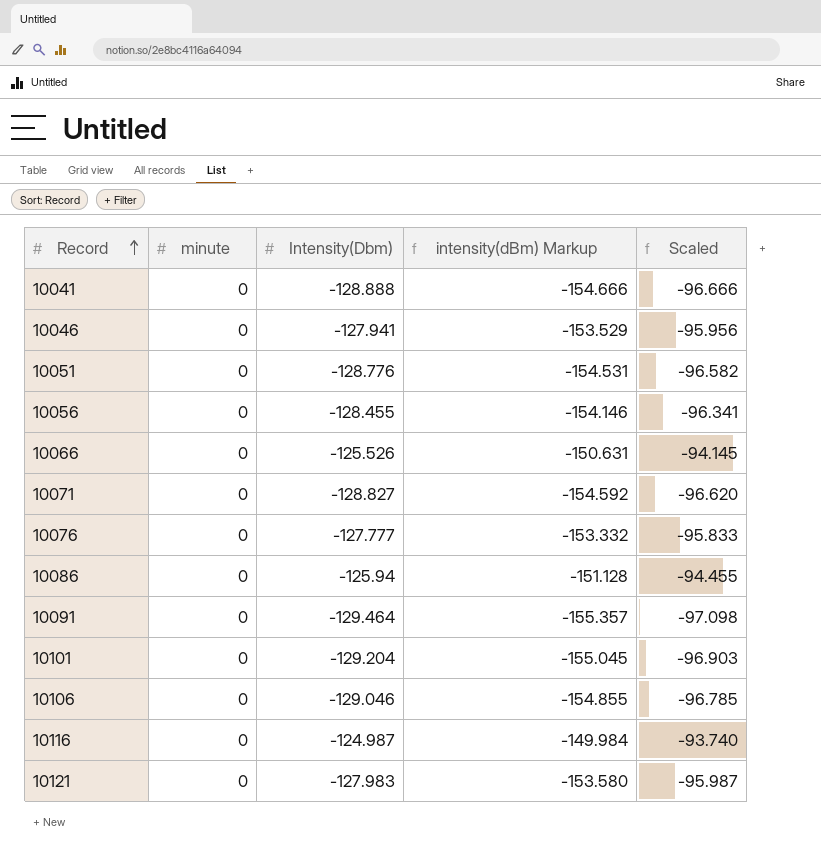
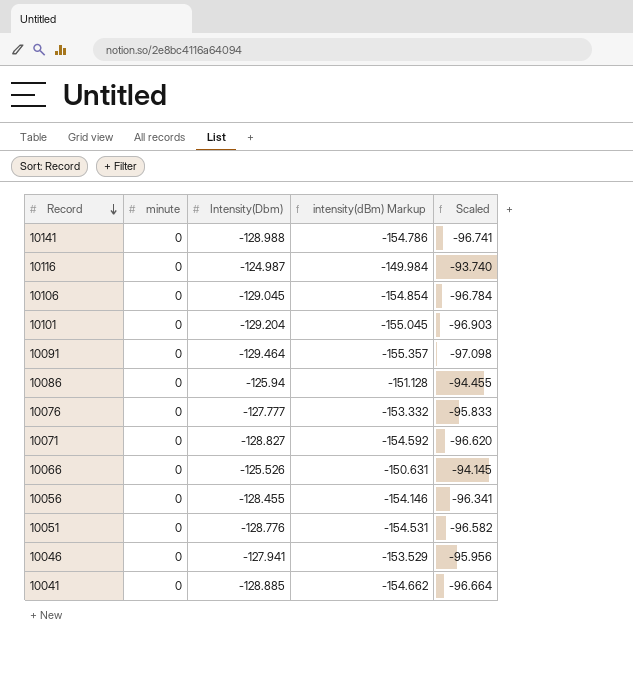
row order: Record ascending -> Record descending
row 10121: 0 | -127.983 | -153.580 | -95.987 -> none
row 10141: none -> 0 | -128.988 | -154.786 | -96.741
10106 | Intensity(Dbm): -129.046 -> -129.045
10106 | intensity(dBm) Markup: -154.855 -> -154.854
10106 | Scaled: -96.785 -> -96.784
10041 | Intensity(Dbm): -128.888 -> -128.885
10041 | intensity(dBm) Markup: -154.666 -> -154.662
10041 | Scaled: -96.666 -> -96.664

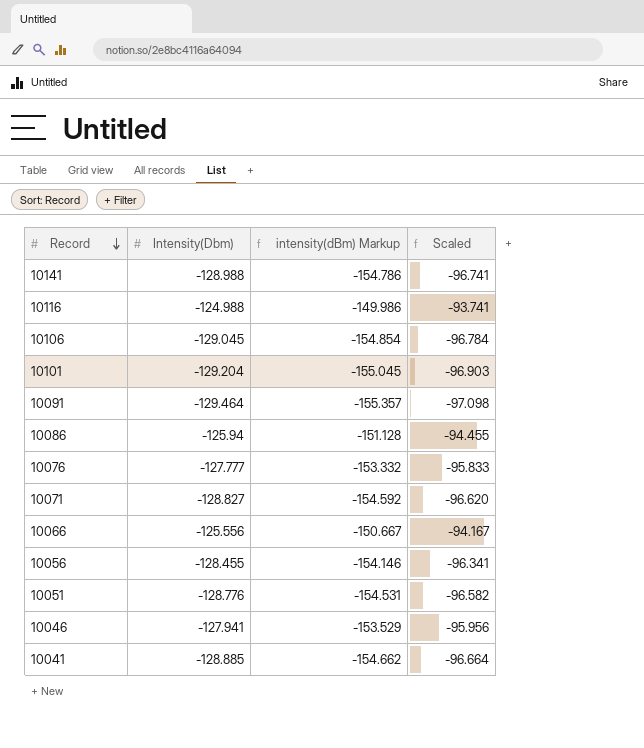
column minute | position: 2 -> none
10116 | Intensity(Dbm): -124.987 -> -124.988
10116 | intensity(dBm) Markup: -149.984 -> -149.986
10116 | Scaled: -93.740 -> -93.741
10066 | Intensity(Dbm): -125.526 -> -125.556
10066 | intensity(dBm) Markup: -150.631 -> -150.667
10066 | Scaled: -94.145 -> -94.167

